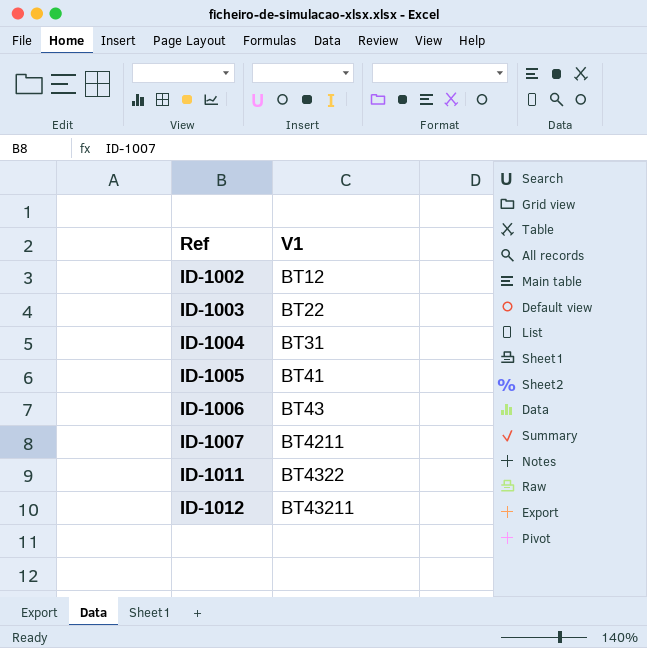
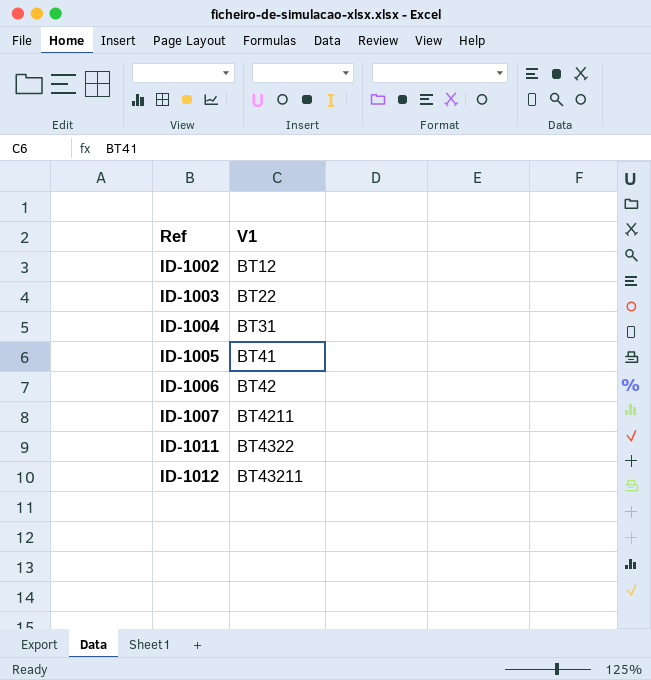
ID-1006 | V1: BT43 -> BT42

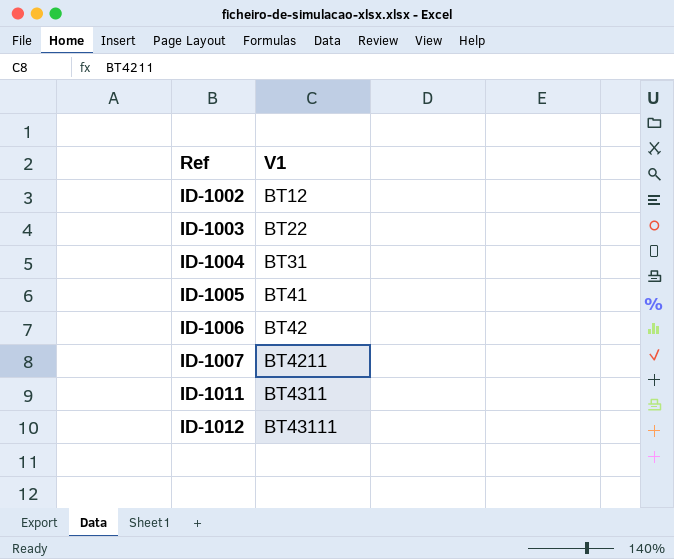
ID-1011 | V1: BT4322 -> BT4311
ID-1012 | V1: BT43211 -> BT43111

